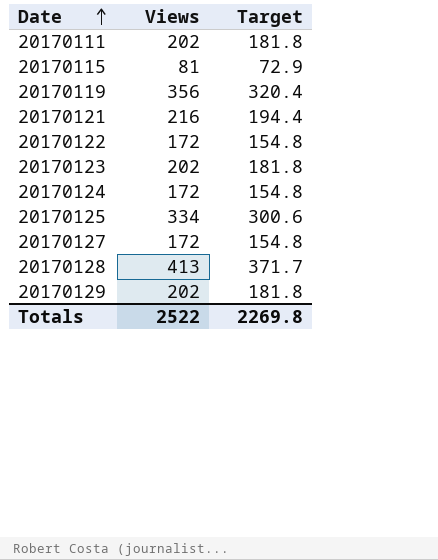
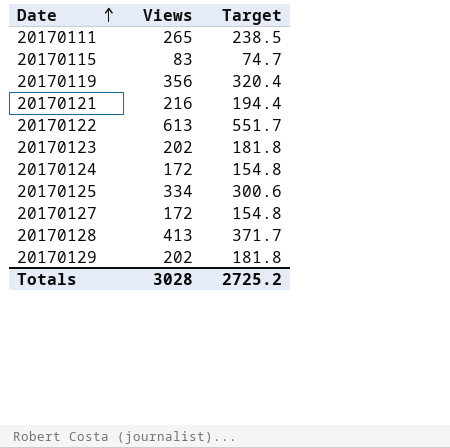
20170111 | Views: 202 -> 265
20170111 | Target: 181.8 -> 238.5
20170115 | Views: 81 -> 83
20170115 | Target: 72.9 -> 74.7
20170122 | Views: 172 -> 613
20170122 | Target: 154.8 -> 551.7
Totals | Views: 2522 -> 3028
Totals | Target: 2269.8 -> 2725.2

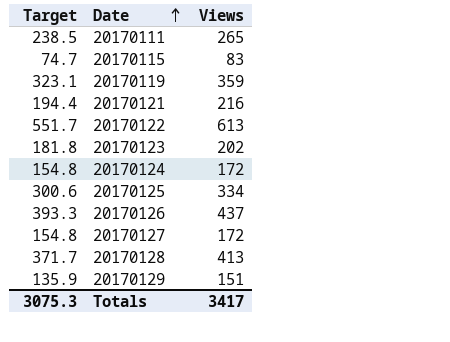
column Target | position: 3 -> 1
20170119 | Target: 320.4 -> 323.1
20170119 | Views: 356 -> 359
row 20170126: none -> 393.3 | 437
20170129 | Target: 181.8 -> 135.9
20170129 | Views: 202 -> 151
Totals | Target: 2725.2 -> 3075.3
Totals | Views: 3028 -> 3417

